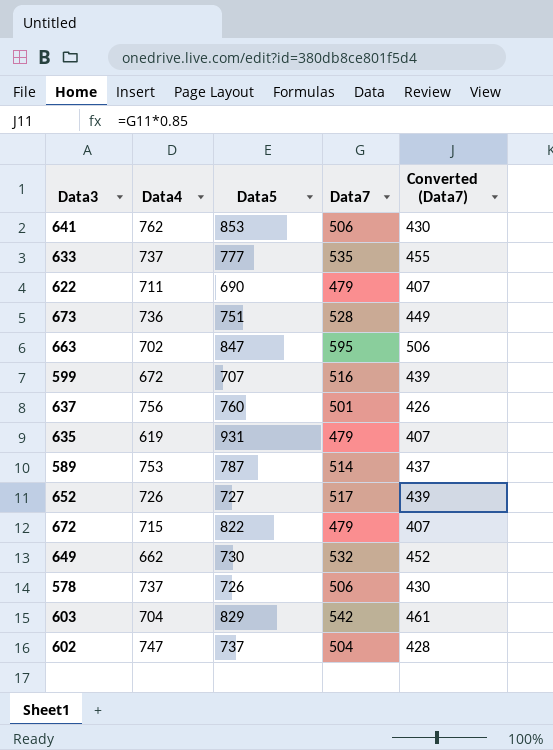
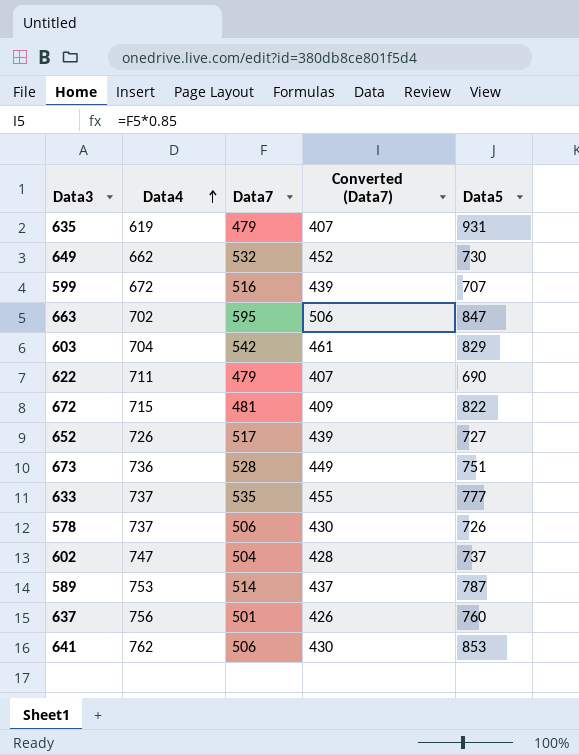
row order: none -> Data4 ascending
column Data5 | position: 3 -> 5
672 | Data7: 479 -> 481
672 | Converted (Data7): 407 -> 409

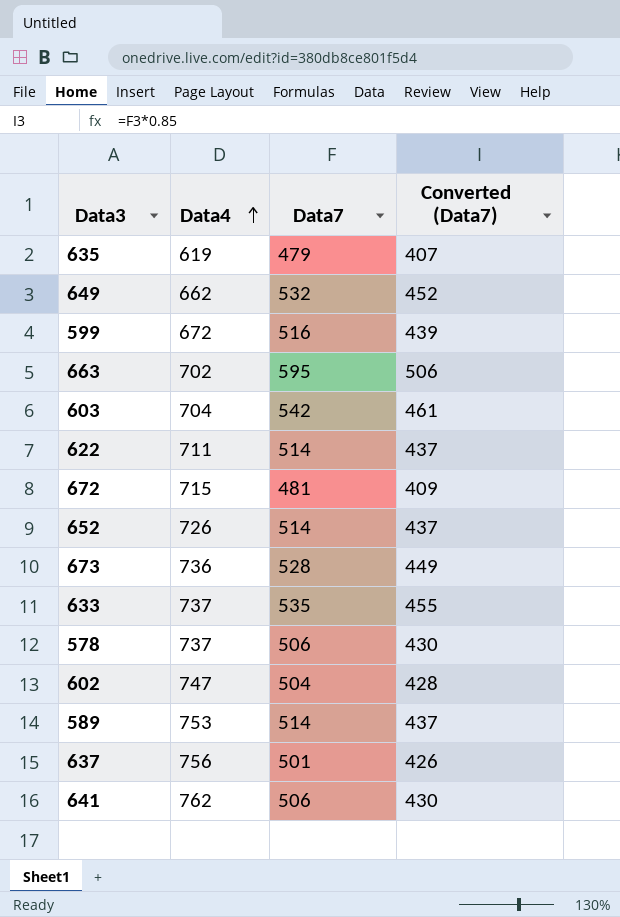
column Data5 | position: 5 -> none
622 | Data7: 479 -> 514
622 | Converted (Data7): 407 -> 437
652 | Data7: 517 -> 514
652 | Converted (Data7): 439 -> 437

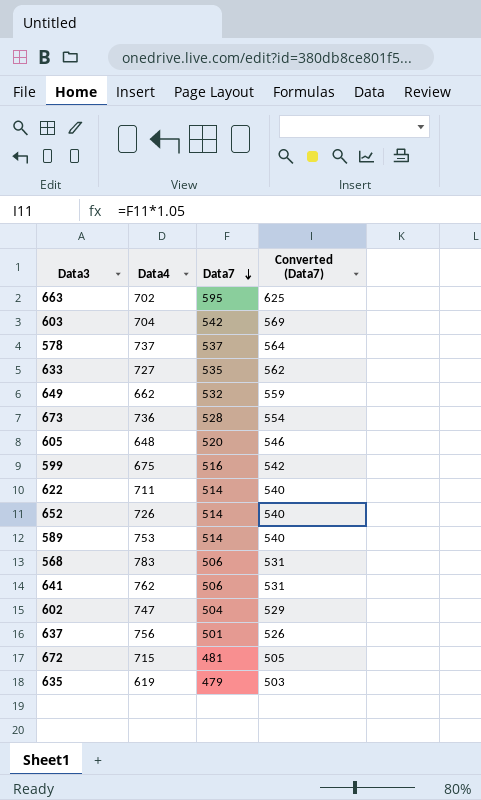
row order: Data4 ascending -> Data7 descending
column Converted (Data7) | formula: [Data7] * 0.85 -> [Data7] * 1.05
578 | Data7: 506 -> 537
633 | Data4: 737 -> 727
row 605: none -> 648 | 520 | 546
599 | Data4: 672 -> 675
row 568: none -> 783 | 506 | 531

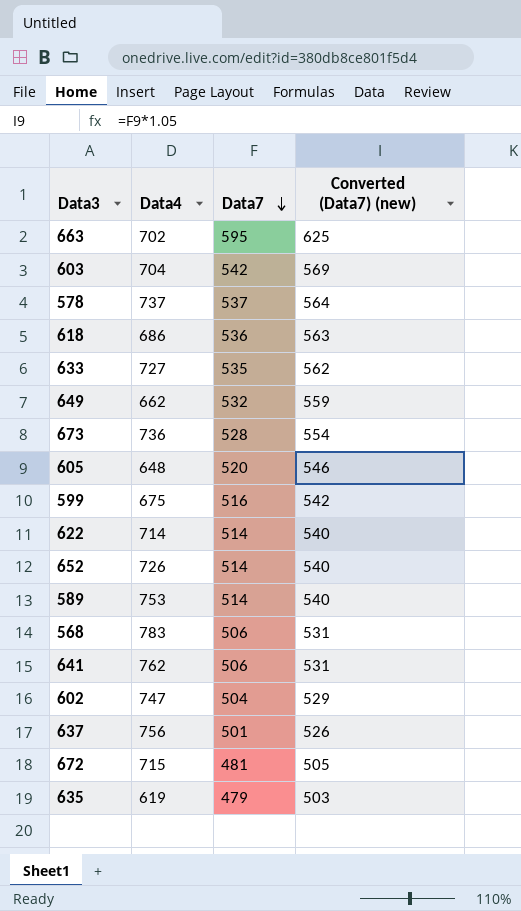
column name: Converted (Data7) -> Converted (Data7) (new)
row 618: none -> 686 | 536 | 563
622 | Data4: 711 -> 714

